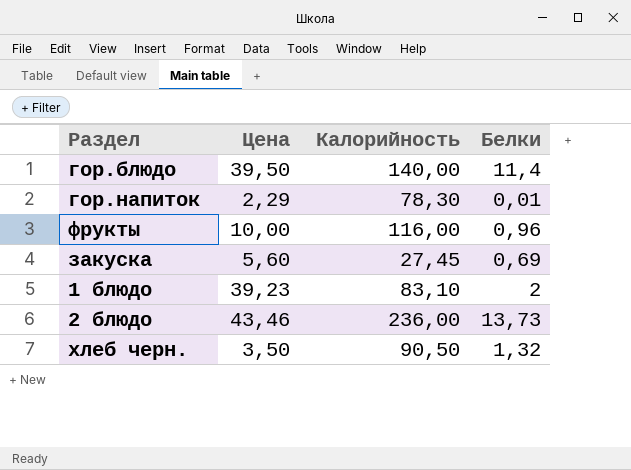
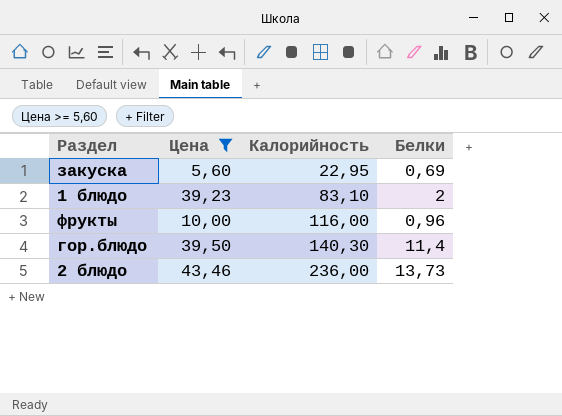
filter: none -> Цена >= 5,60
row order: none -> Калорийность ascending
закуска | Калорийность: 27,45 -> 22,95
гор.блюдо | Калорийность: 140,00 -> 140,30

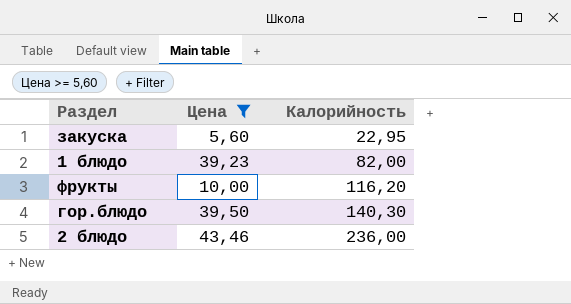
column Белки | position: 4 -> none
1 блюдо | Калорийность: 83,10 -> 82,00
фрукты | Калорийность: 116,00 -> 116,20

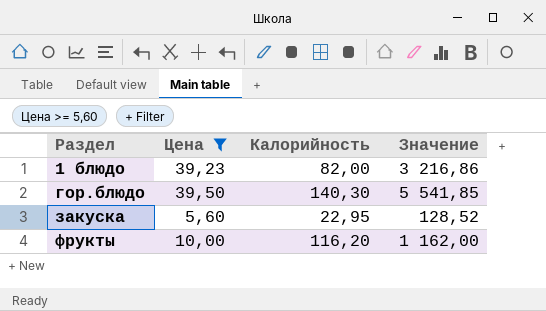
row order: Калорийность ascending -> Раздел ascending
column Значение | formula: none -> [Цена] * [Калорийность]
row 2 блюдо: 43,46 | 236,00 -> none

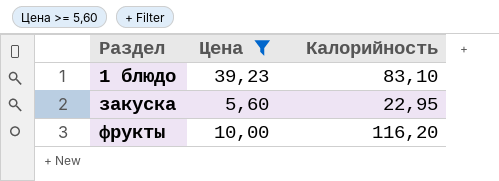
column Значение | formula: [Цена] * [Калорийность] -> none
row гор.блюдо: 39,50 | 140,30 | 5 541,85 -> none
1 блюдо | Калорийность: 82,00 -> 83,10

